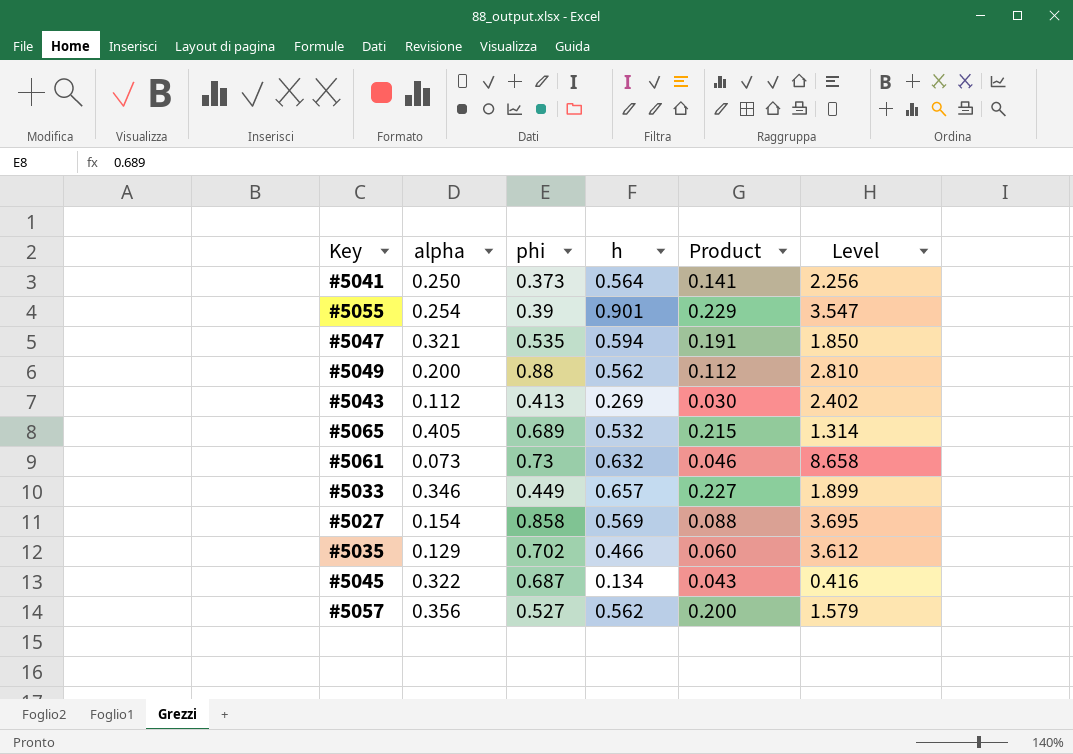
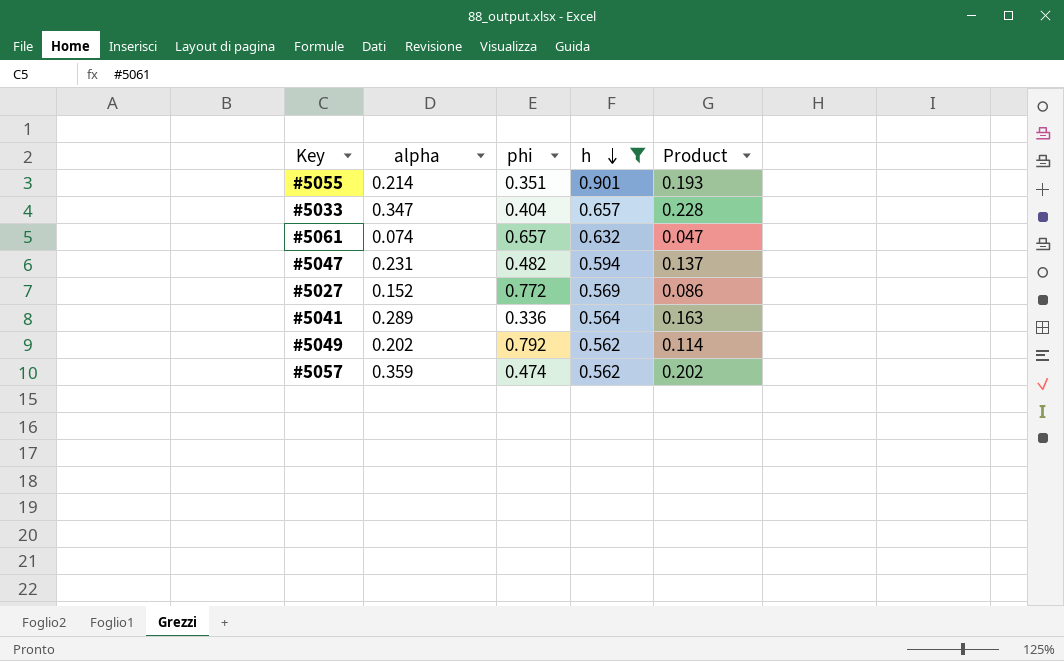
filter: none -> h >= 0.562
row order: none -> h descending
column Level | formula: [h] / [alpha] -> none
#5055 | alpha: 0.254 -> 0.214
#5055 | phi: 0.39 -> 0.351
#5055 | Product: 0.229 -> 0.193
#5033 | alpha: 0.346 -> 0.347
#5033 | phi: 0.449 -> 0.404
#5033 | Product: 0.227 -> 0.228
#5061 | alpha: 0.073 -> 0.074
#5061 | phi: 0.73 -> 0.657
#5061 | Product: 0.046 -> 0.047
#5047 | alpha: 0.321 -> 0.231
#5047 | phi: 0.535 -> 0.482
#5047 | Product: 0.191 -> 0.137
#5027 | alpha: 0.154 -> 0.152
#5027 | phi: 0.858 -> 0.772
#5027 | Product: 0.088 -> 0.086
#5041 | alpha: 0.250 -> 0.289
#5041 | phi: 0.373 -> 0.336
#5041 | Product: 0.141 -> 0.163
#5049 | alpha: 0.200 -> 0.202
#5049 | phi: 0.88 -> 0.792
#5049 | Product: 0.112 -> 0.114
#5057 | alpha: 0.356 -> 0.359
#5057 | phi: 0.527 -> 0.474
#5057 | Product: 0.200 -> 0.202

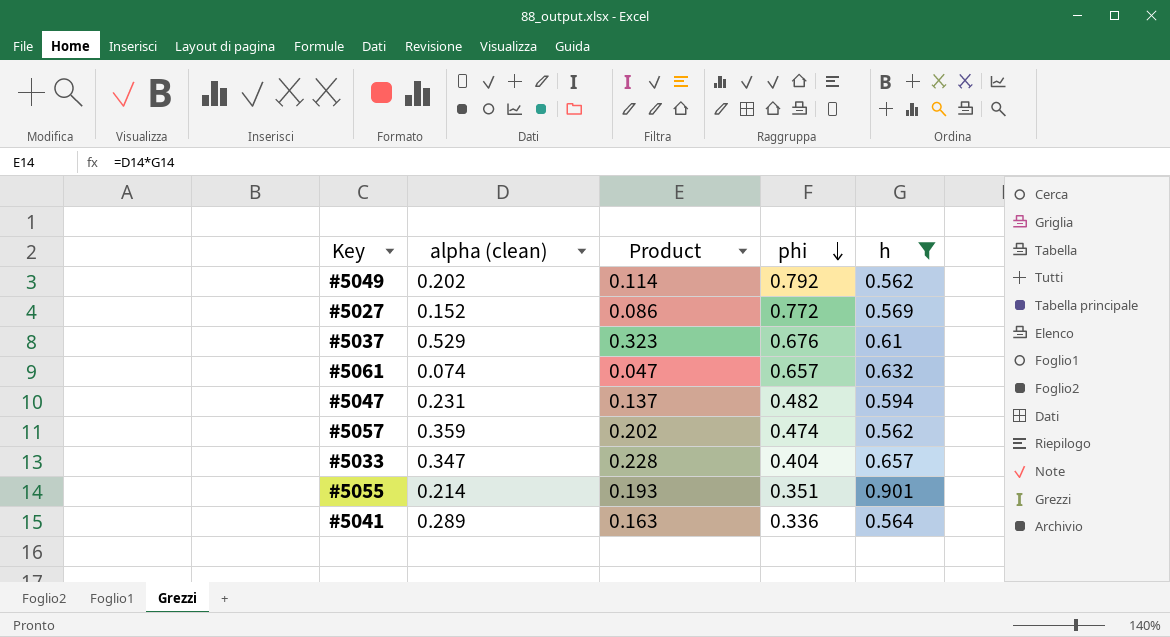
row order: h descending -> phi descending
column name: alpha -> alpha (clean)
column Product | position: 5 -> 3
row #5037: none -> 0.529 | 0.323 | 0.676 | 0.61

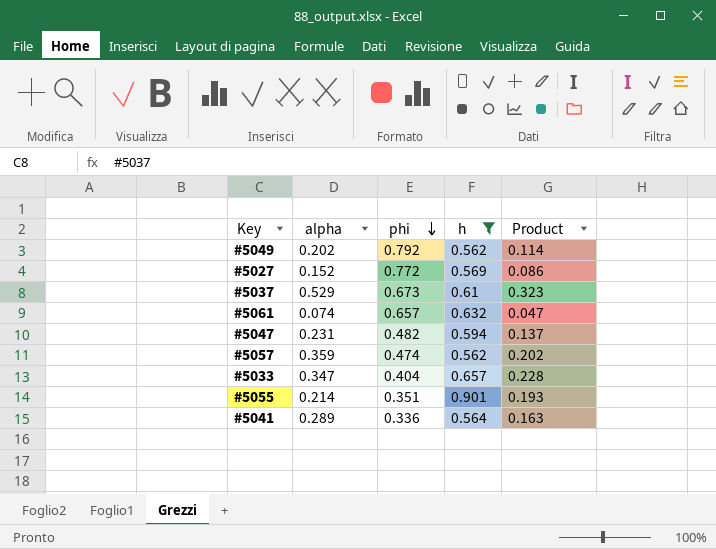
column name: alpha (clean) -> alpha
column Product | position: 3 -> 5
#5037 | phi: 0.676 -> 0.673

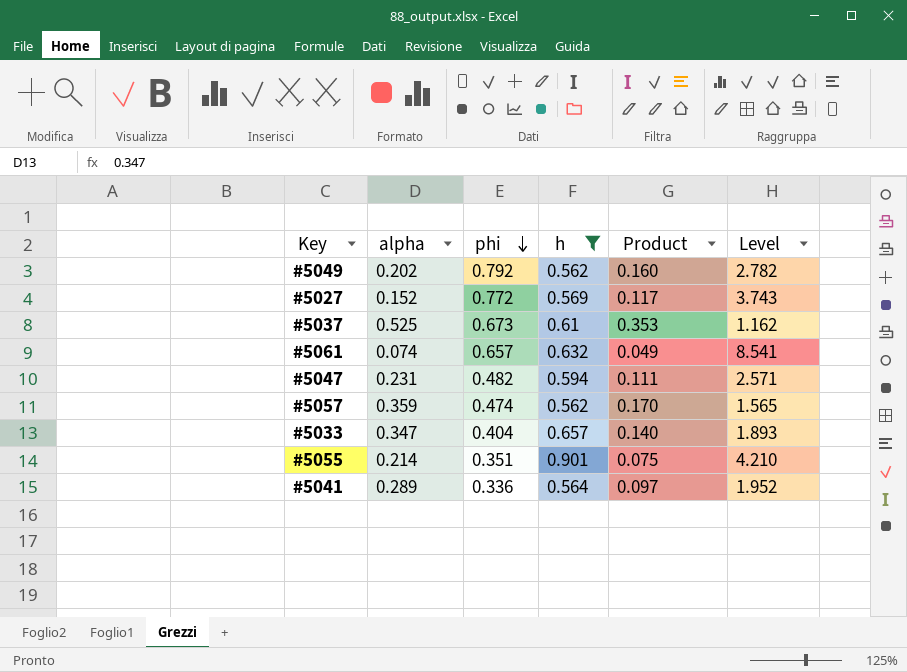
column Product | formula: [alpha] * [h] -> [alpha] * [phi]
column Level | formula: none -> [h] / [alpha]
#5037 | alpha: 0.529 -> 0.525

